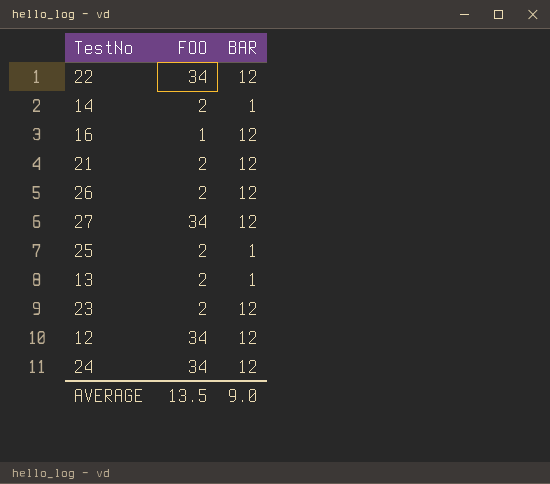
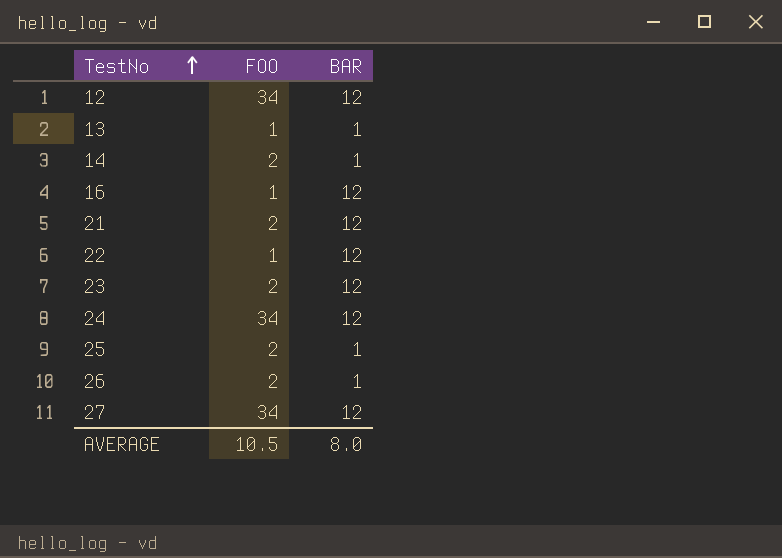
row order: none -> TestNo ascending
13 | FOO: 2 -> 1
22 | FOO: 34 -> 1
26 | BAR: 12 -> 1
AVERAGE | FOO: 13.5 -> 10.5
AVERAGE | BAR: 9.0 -> 8.0

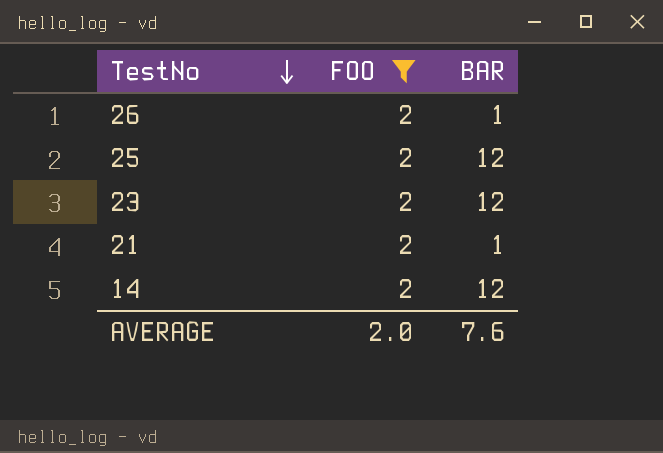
filter: none -> FOO = 2
row order: TestNo ascending -> TestNo descending
25 | BAR: 1 -> 12
21 | BAR: 12 -> 1
14 | BAR: 1 -> 12
AVERAGE | FOO: 10.5 -> 2.0
AVERAGE | BAR: 8.0 -> 7.6

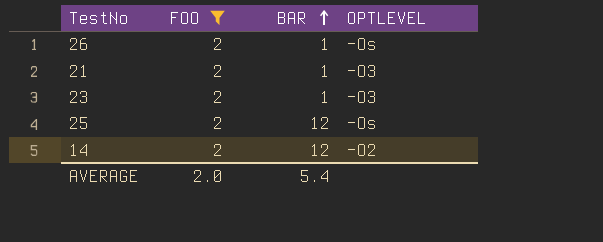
row order: TestNo descending -> BAR ascending
column OPTLEVEL | position: none -> 4
23 | BAR: 12 -> 1
AVERAGE | BAR: 7.6 -> 5.4

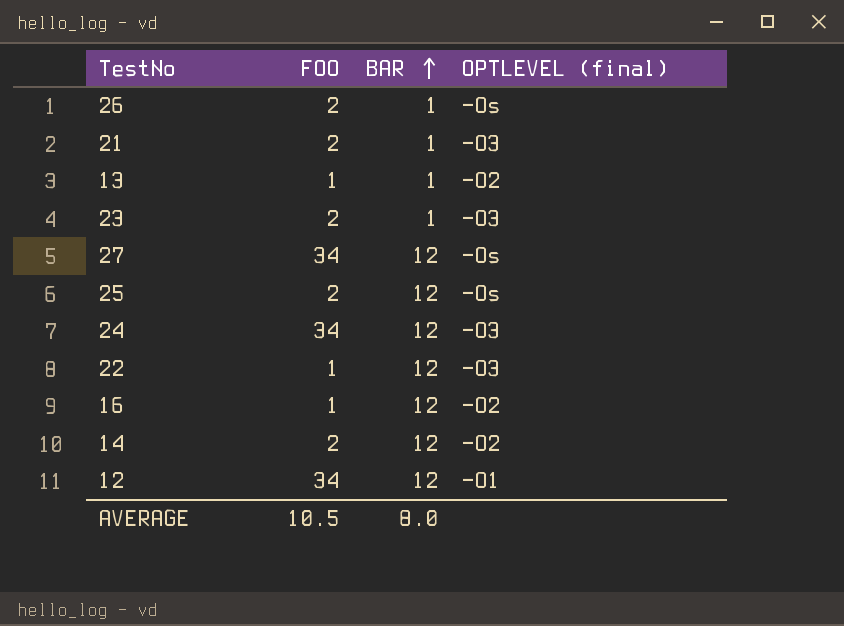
filter: FOO = 2 -> none
column name: OPTLEVEL -> OPTLEVEL (final)
AVERAGE | FOO: 2.0 -> 10.5
AVERAGE | BAR: 5.4 -> 8.0

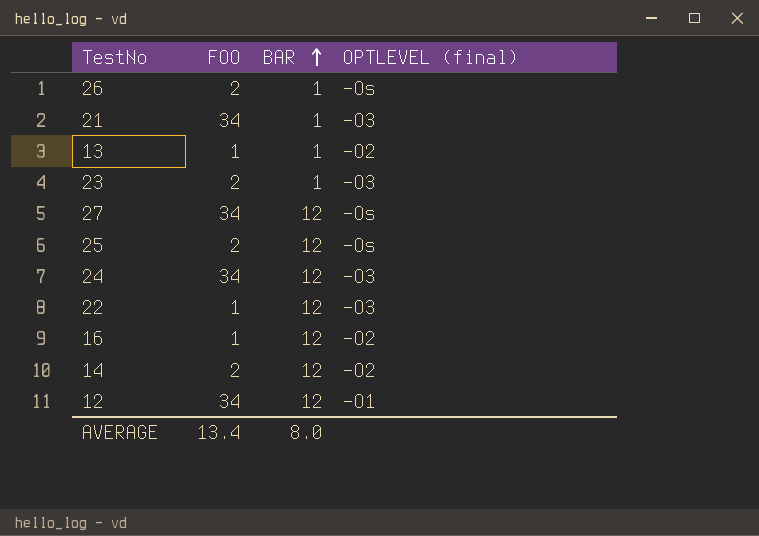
21 | FOO: 2 -> 34
AVERAGE | FOO: 10.5 -> 13.4

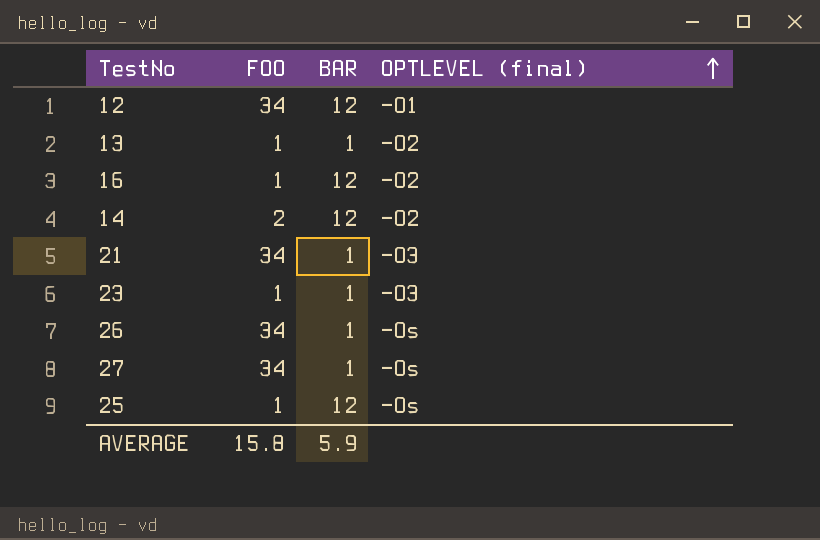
row order: BAR ascending -> OPTLEVEL (final) ascending
row 24: 34 | 12 | -O3 -> none
row 22: 1 | 12 | -O3 -> none
23 | FOO: 2 -> 1
26 | FOO: 2 -> 34
27 | BAR: 12 -> 1
25 | FOO: 2 -> 1
AVERAGE | FOO: 13.4 -> 15.8
AVERAGE | BAR: 8.0 -> 5.9

